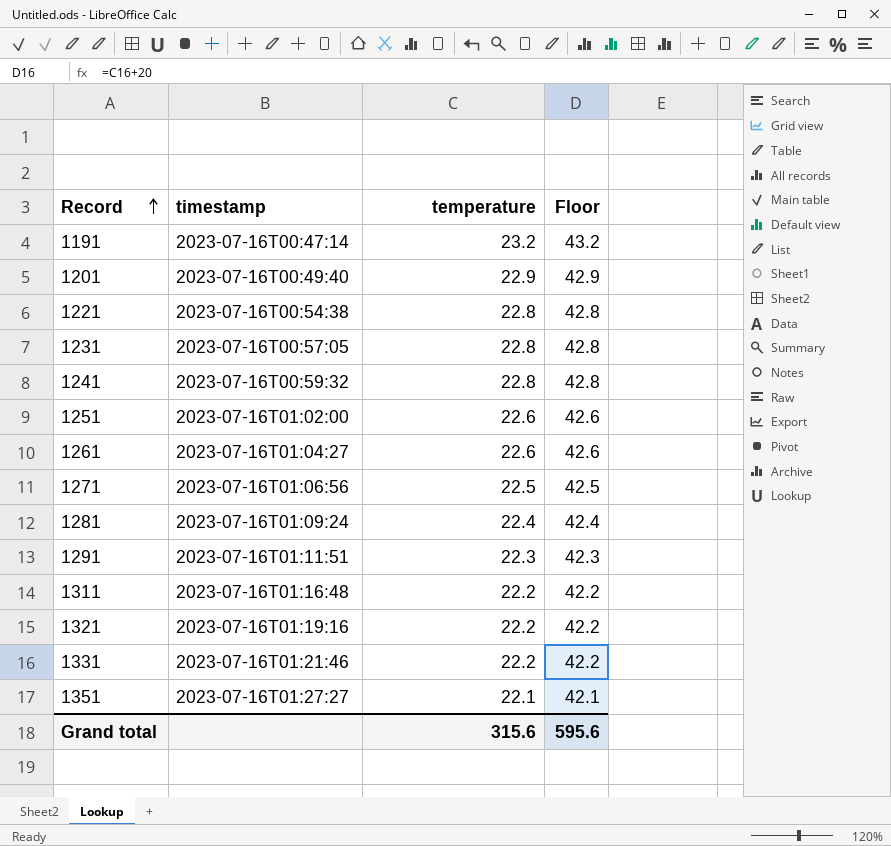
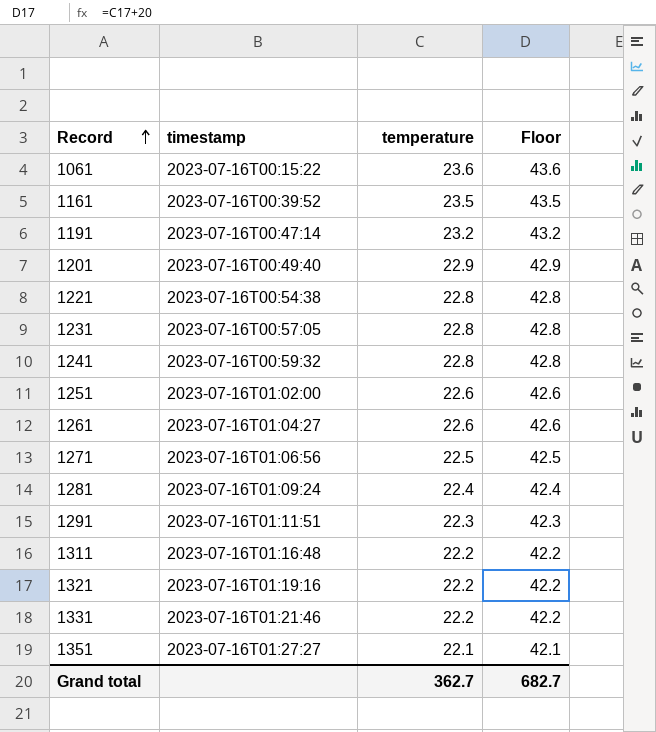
row 1061: none -> 2023-07-16T00:15:22 | 23.6 | 43.6
row 1161: none -> 2023-07-16T00:39:52 | 23.5 | 43.5
Grand total | temperature: 315.6 -> 362.7
Grand total | Floor: 595.6 -> 682.7

